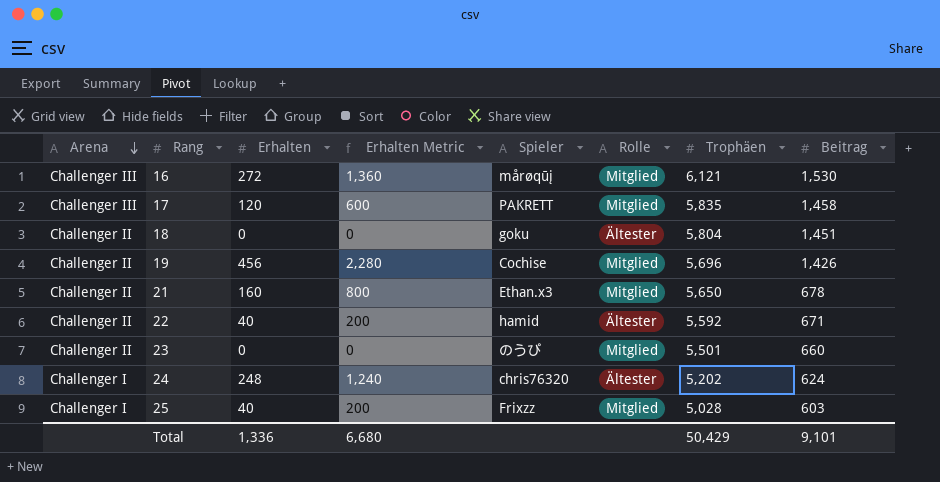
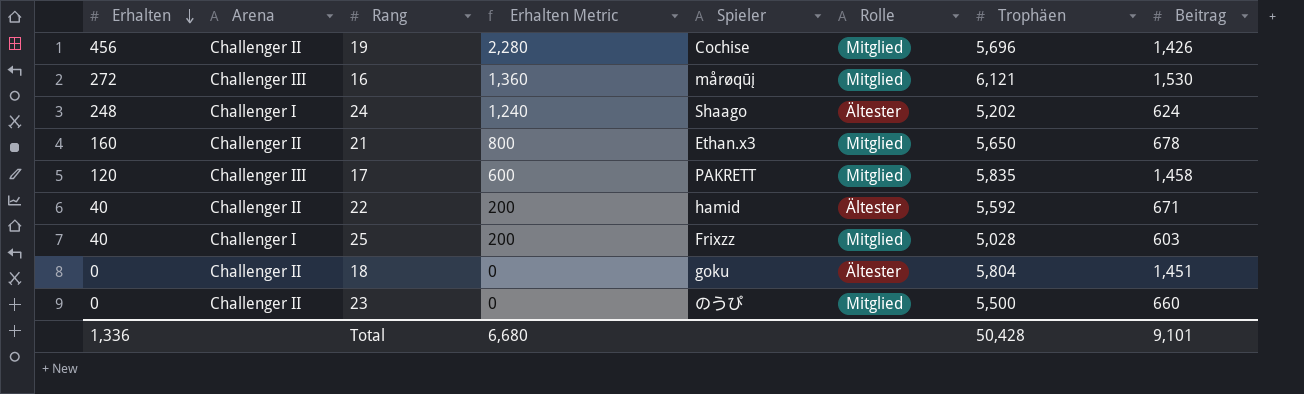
row order: Arena descending -> Erhalten descending
column Erhalten | position: 3 -> 1
24 | Spieler: chris76320 -> Shaago
23 | Trophäen: 5,501 -> 5,500
Total | Trophäen: 50,429 -> 50,428

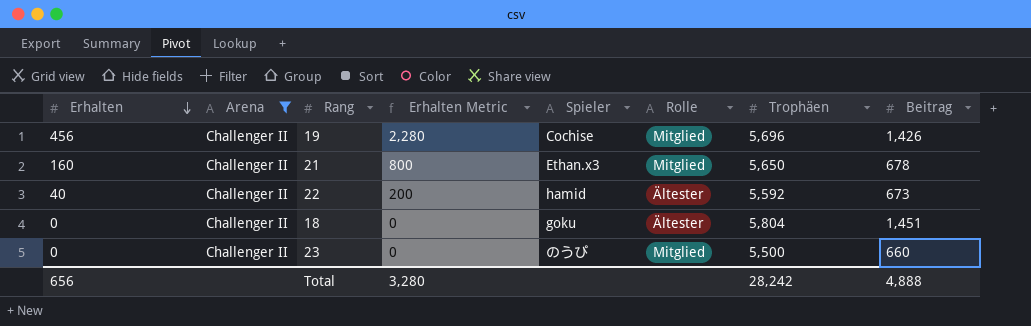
filter: none -> Arena = Challenger II
22 | Beitrag: 671 -> 673
Total | Erhalten: 1,336 -> 656
Total | Erhalten Metric: 6,680 -> 3,280
Total | Trophäen: 50,428 -> 28,242
Total | Beitrag: 9,101 -> 4,888

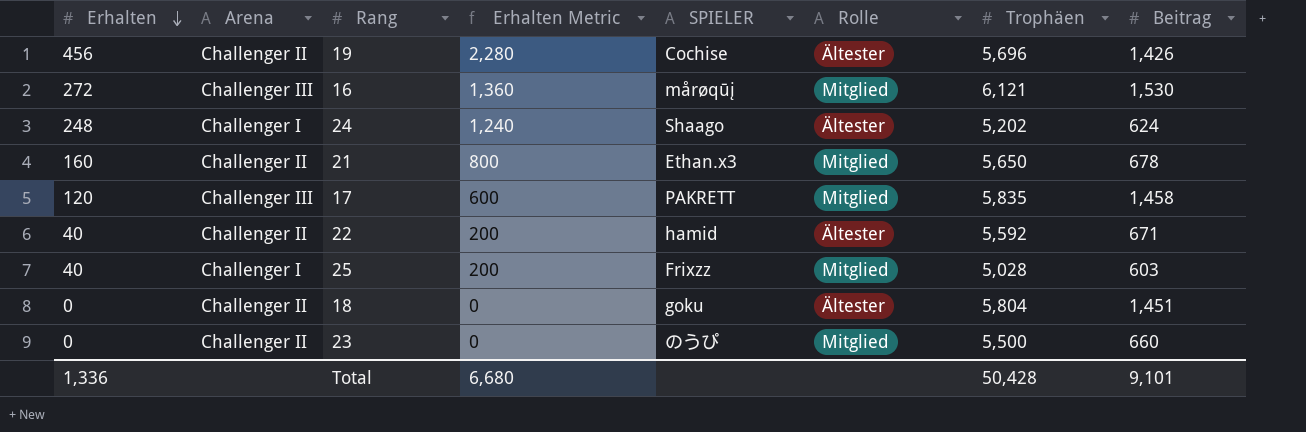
filter: Arena = Challenger II -> none
column name: Spieler -> SPIELER
19 | Rolle: Mitglied -> Ältester
22 | Beitrag: 673 -> 671
Total | Erhalten: 656 -> 1,336
Total | Erhalten Metric: 3,280 -> 6,680
Total | Trophäen: 28,242 -> 50,428
Total | Beitrag: 4,888 -> 9,101

